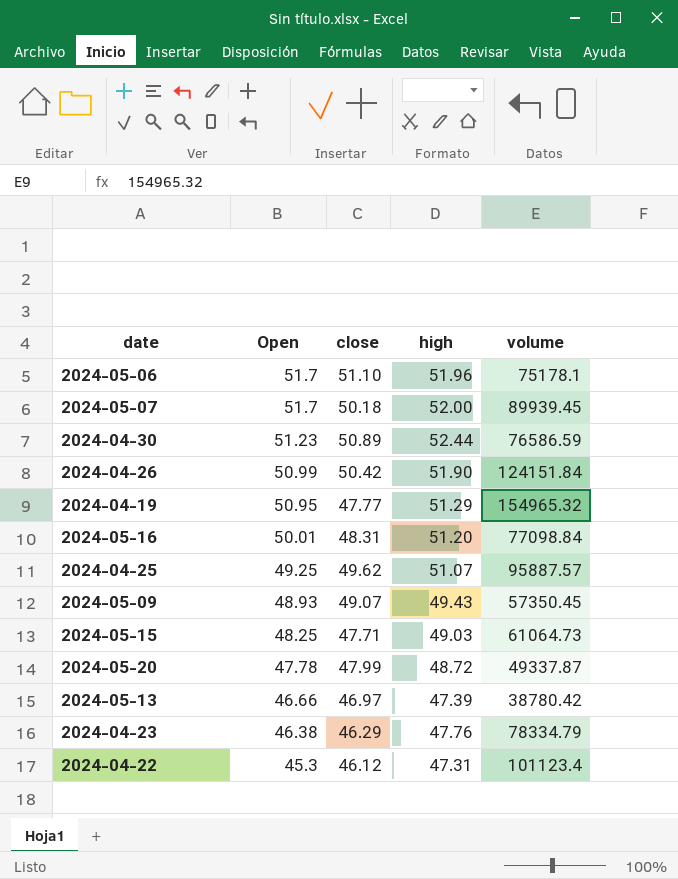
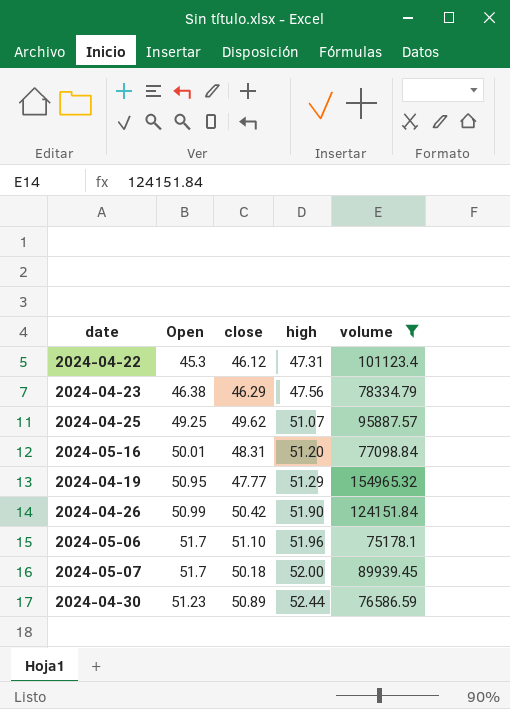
filter: none -> volume >= 75178.1
row order: Open descending -> high ascending
2024-04-23 | high: 47.76 -> 47.56

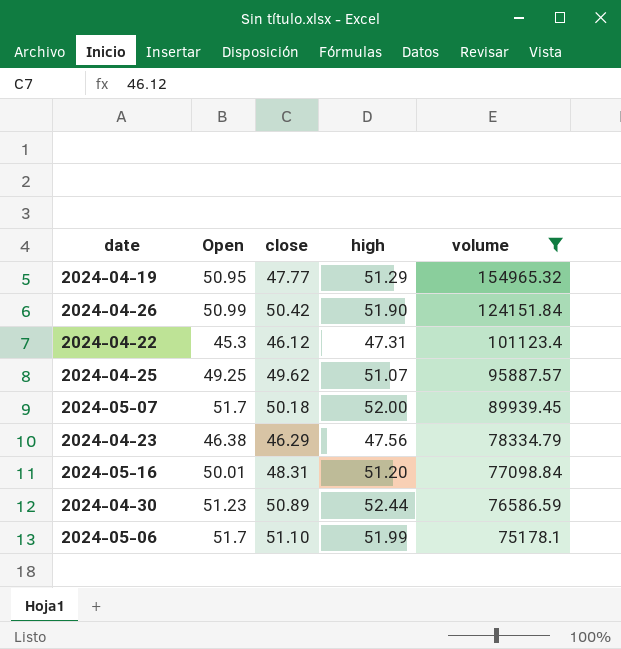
row order: high ascending -> volume descending
2024-05-06 | high: 51.96 -> 51.99

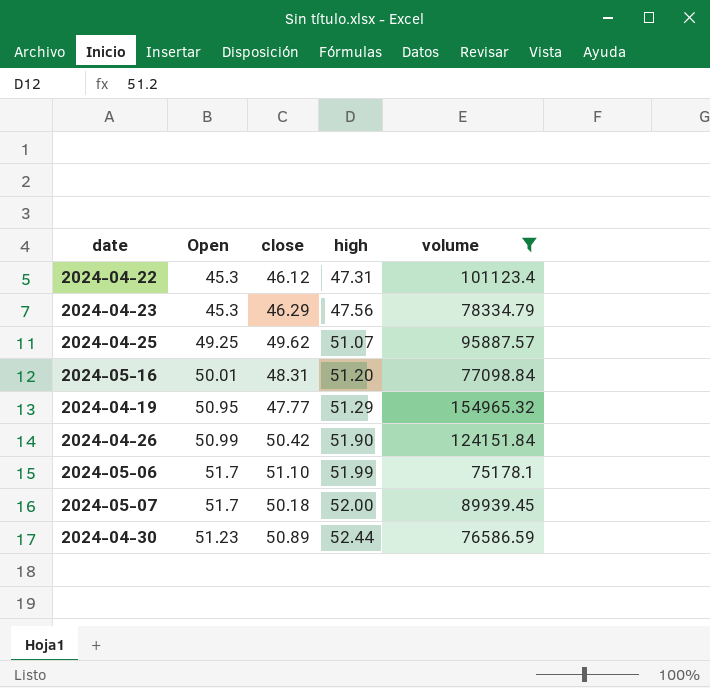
row order: volume descending -> high ascending
2024-04-23 | Open: 46.38 -> 45.3

